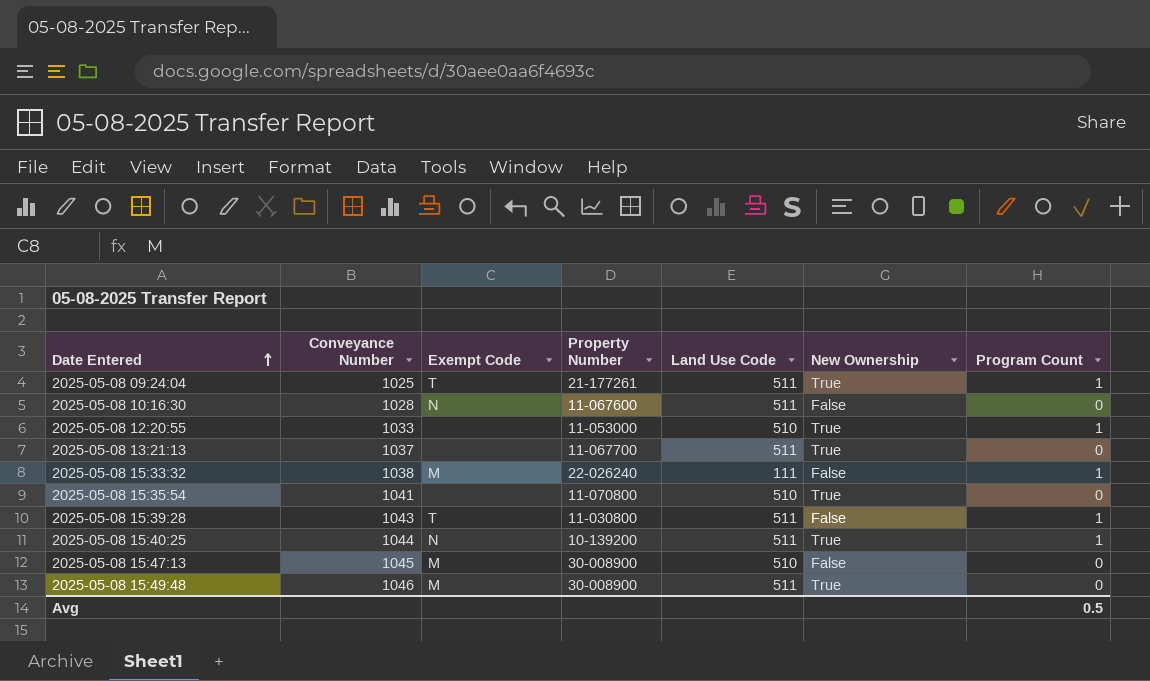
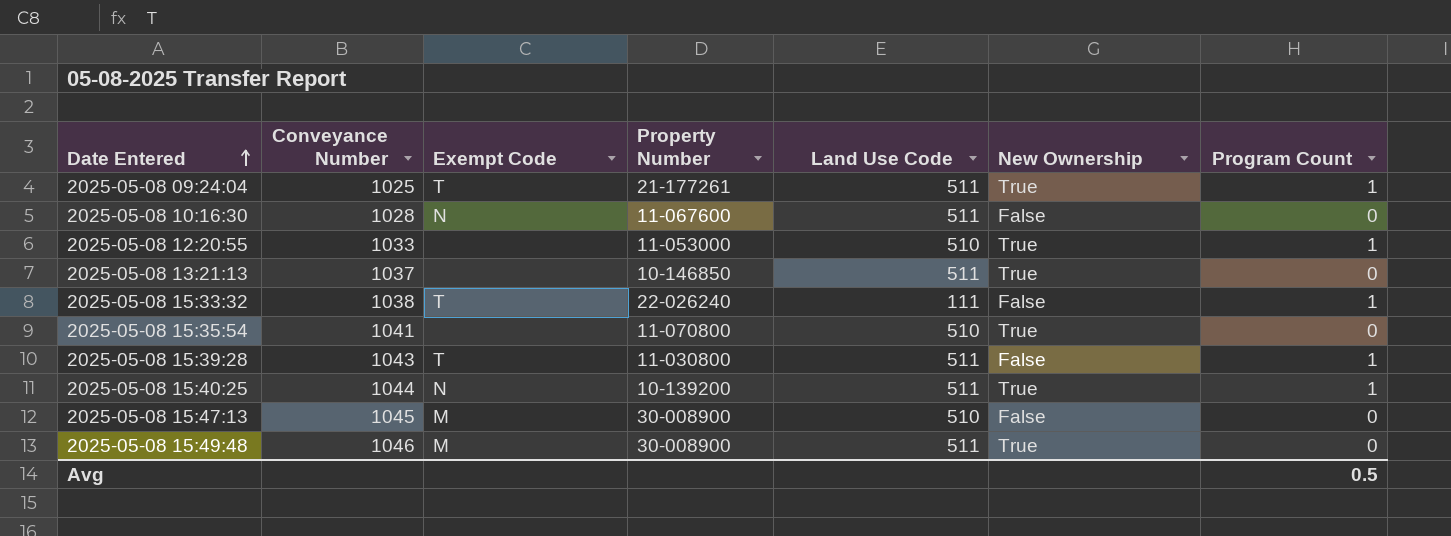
2025-05-08 13:21:13 | Property Number: 11-067700 -> 10-146850
2025-05-08 15:33:32 | Exempt Code: M -> T

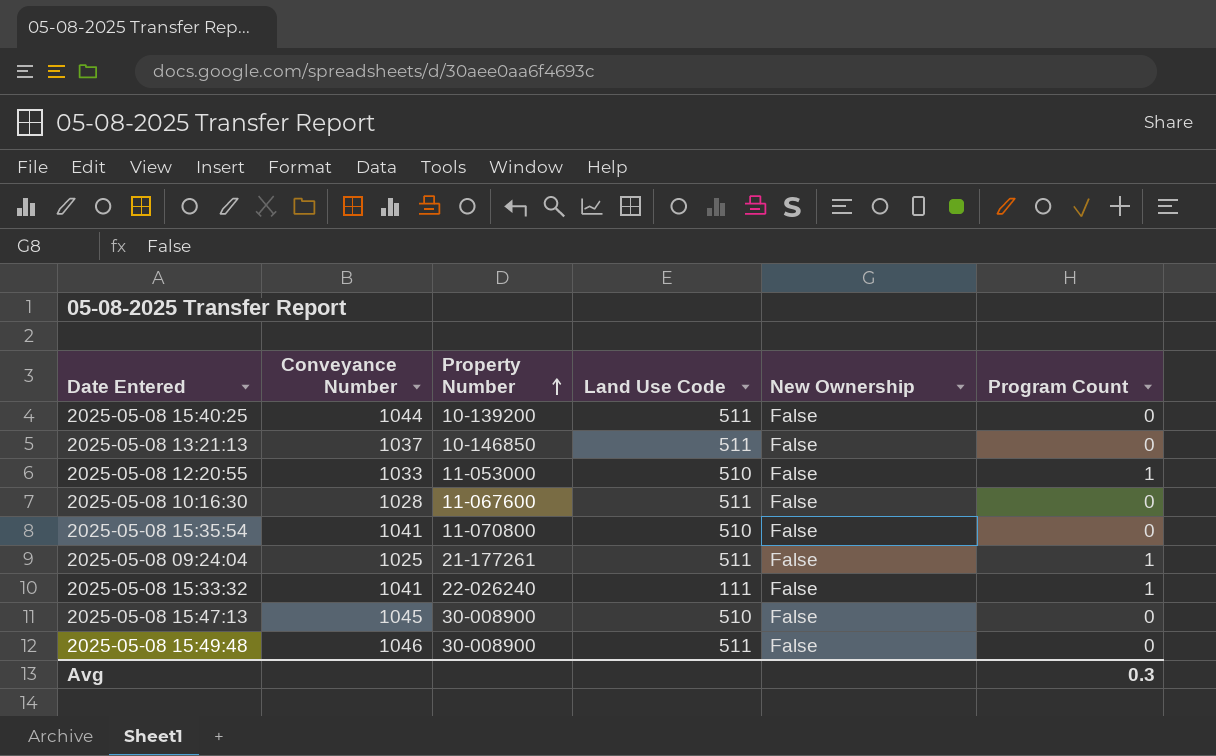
row order: Date Entered ascending -> Property Number ascending
column Exempt Code | position: 3 -> none
row 2025-05-08 15:39:28: 1043 | T | 11-030800 | 511 | False | 1 -> none
2025-05-08 15:40:25 | New Ownership: True -> False
2025-05-08 15:40:25 | Program Count: 1 -> 0
2025-05-08 13:21:13 | New Ownership: True -> False
2025-05-08 12:20:55 | New Ownership: True -> False
2025-05-08 15:35:54 | New Ownership: True -> False
2025-05-08 09:24:04 | New Ownership: True -> False
2025-05-08 15:33:32 | Conveyance Number: 1038 -> 1041
2025-05-08 15:49:48 | New Ownership: True -> False
Avg | Program Count: 0.5 -> 0.3

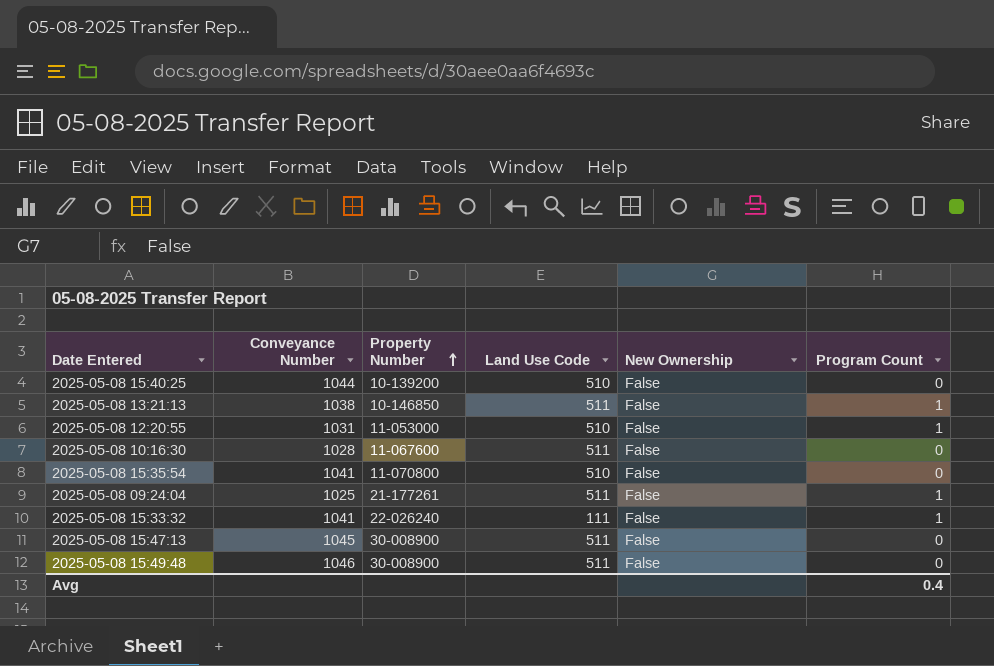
2025-05-08 15:40:25 | Land Use Code: 511 -> 510
2025-05-08 13:21:13 | Conveyance Number: 1037 -> 1038
2025-05-08 13:21:13 | Program Count: 0 -> 1
2025-05-08 12:20:55 | Conveyance Number: 1033 -> 1031
2025-05-08 15:47:13 | Land Use Code: 510 -> 511
Avg | Program Count: 0.3 -> 0.4

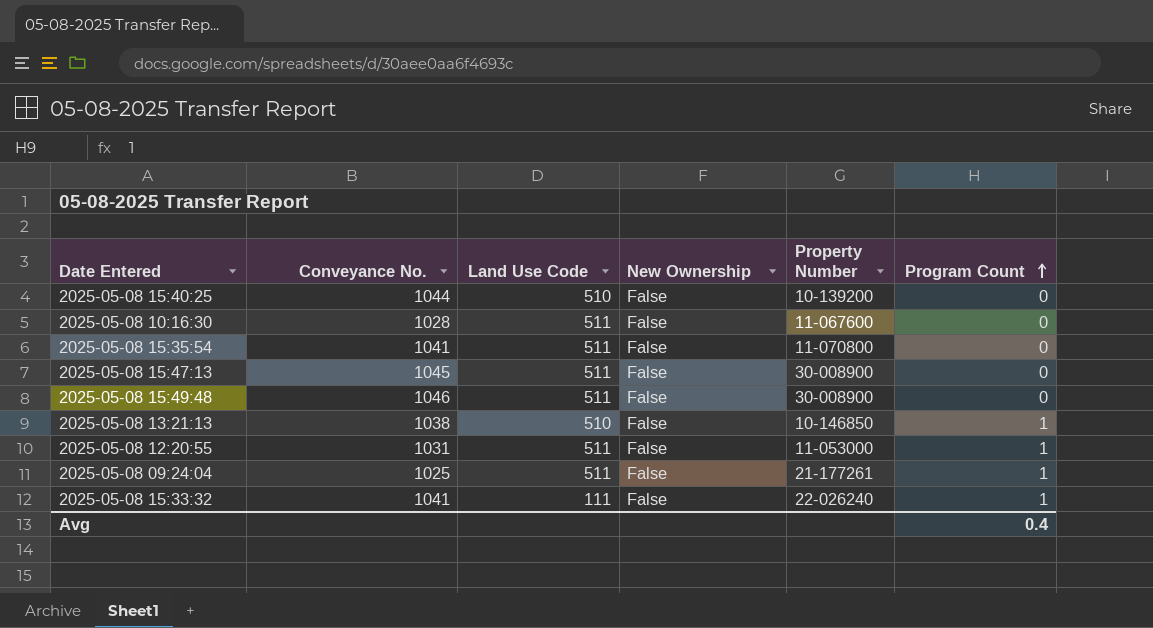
row order: Property Number ascending -> Program Count ascending
column name: Conveyance Number -> Conveyance No.
column Property Number | position: 3 -> 5
2025-05-08 15:35:54 | Land Use Code: 510 -> 511
2025-05-08 13:21:13 | Land Use Code: 511 -> 510
2025-05-08 12:20:55 | Land Use Code: 510 -> 511

